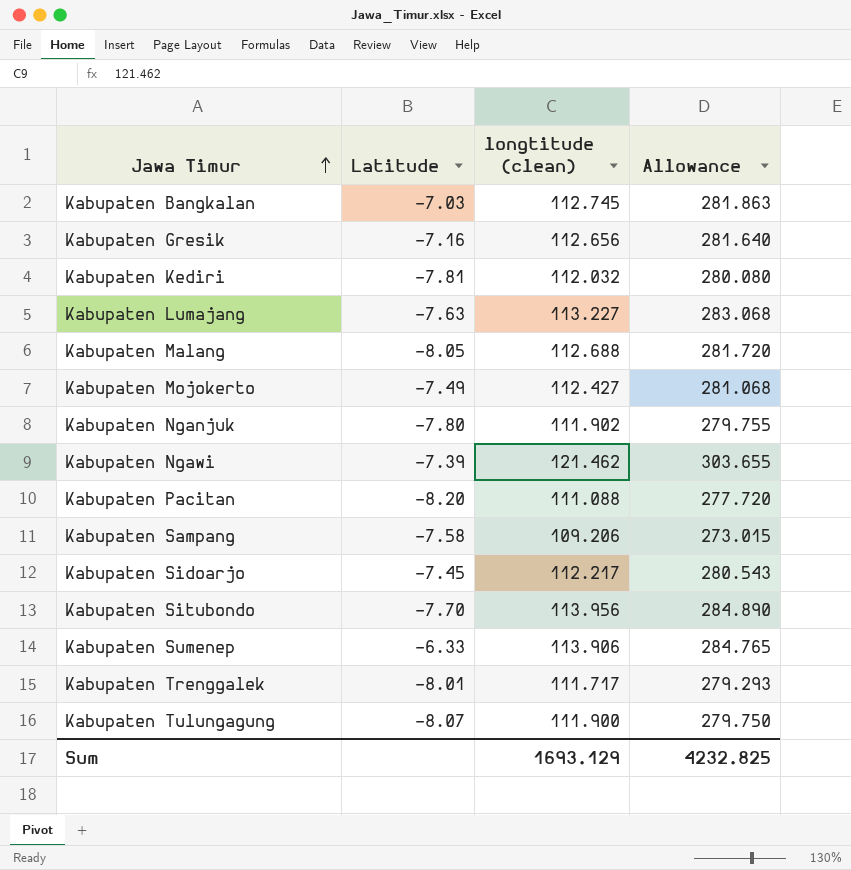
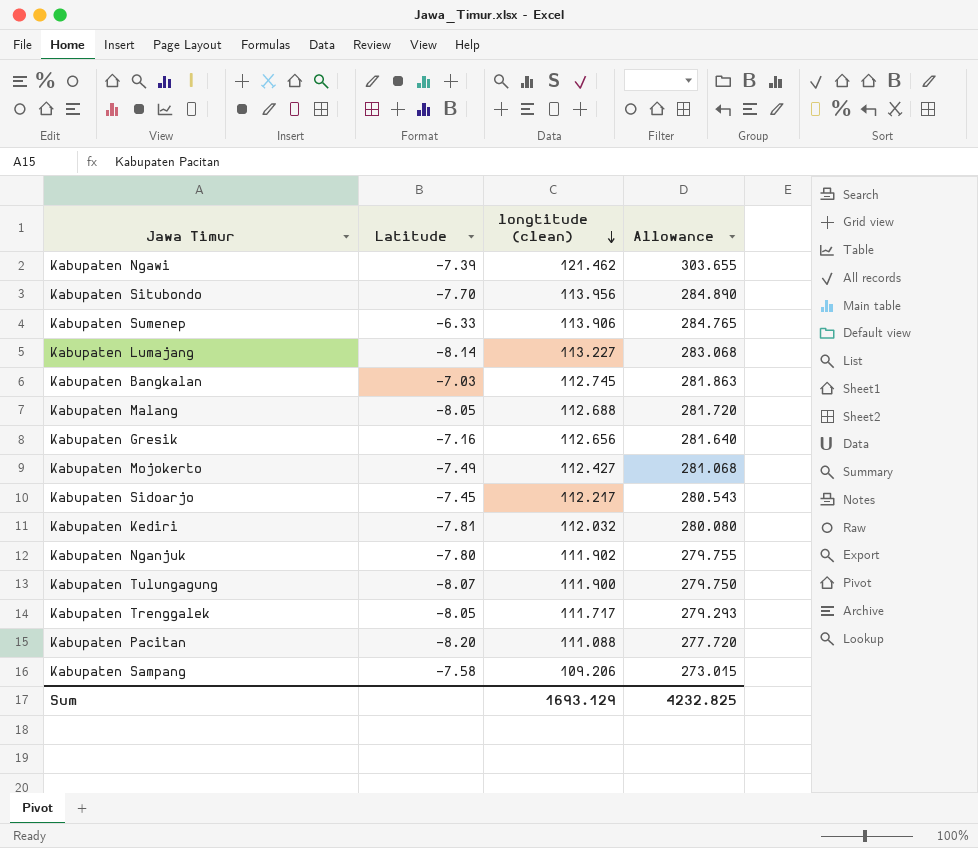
row order: Jawa Timur ascending -> longtitude (clean) descending
Kabupaten Lumajang | Latitude: -7.63 -> -8.14
Kabupaten Trenggalek | Latitude: -8.01 -> -8.05

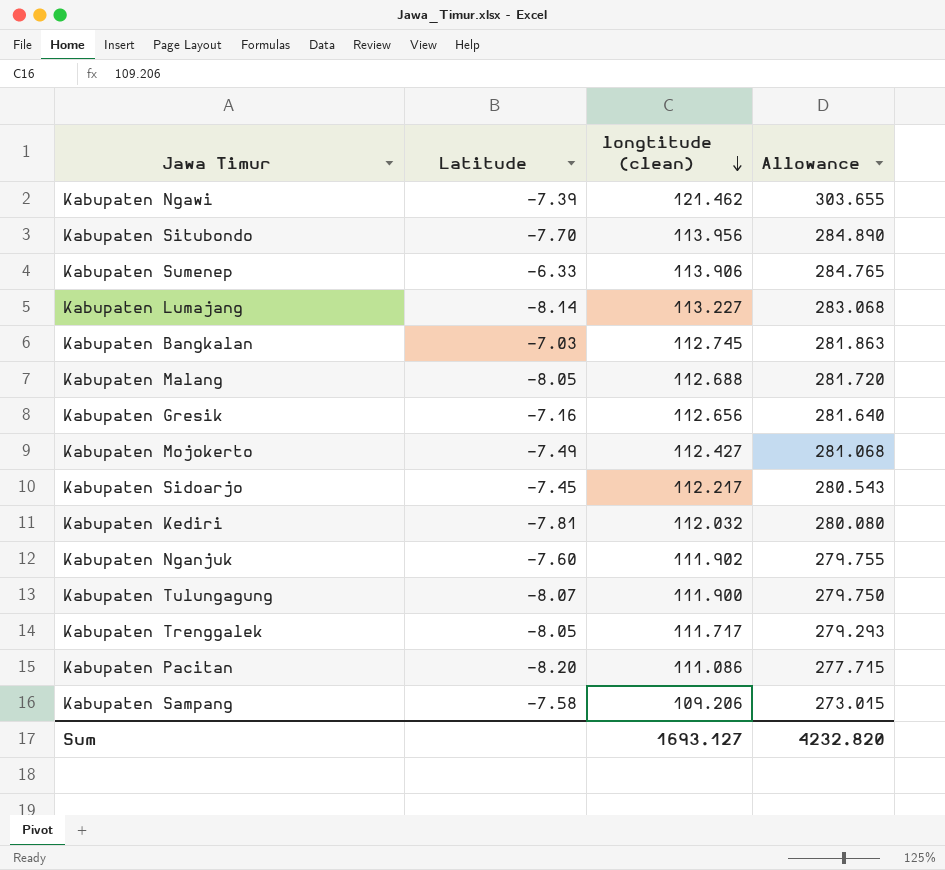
Kabupaten Nganjuk | Latitude: -7.80 -> -7.60
Kabupaten Pacitan | longtitude (clean): 111.088 -> 111.086
Kabupaten Pacitan | Allowance: 277.720 -> 277.715
Sum | longtitude (clean): 1693.129 -> 1693.127
Sum | Allowance: 4232.825 -> 4232.820

